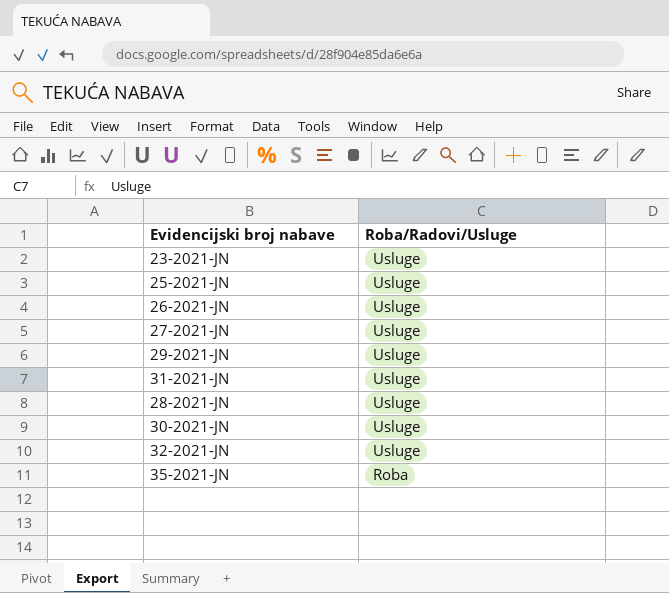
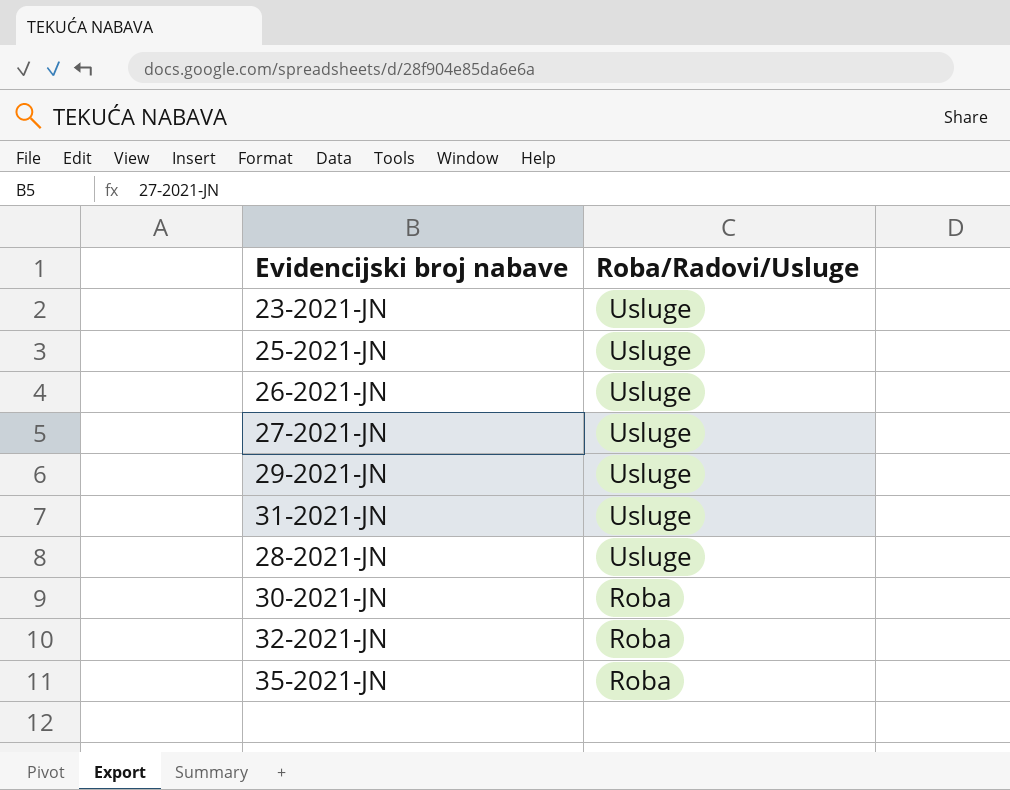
30-2021-JN | Roba/Radovi/Usluge: Usluge -> Roba
32-2021-JN | Roba/Radovi/Usluge: Usluge -> Roba

